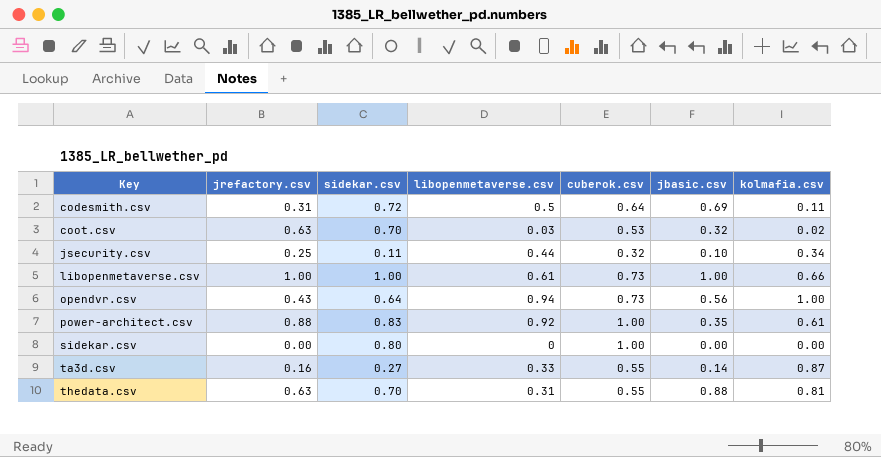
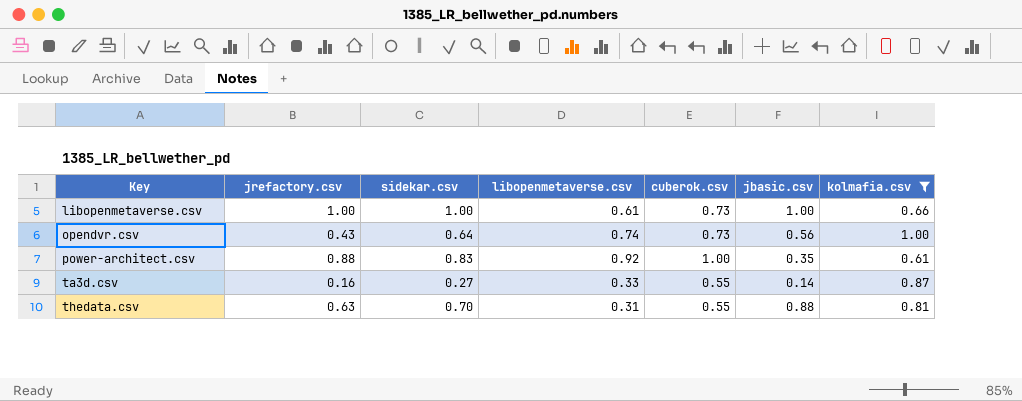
filter: none -> kolmafia.csv >= 0.61
opendvr.csv | libopenmetaverse.csv: 0.94 -> 0.74

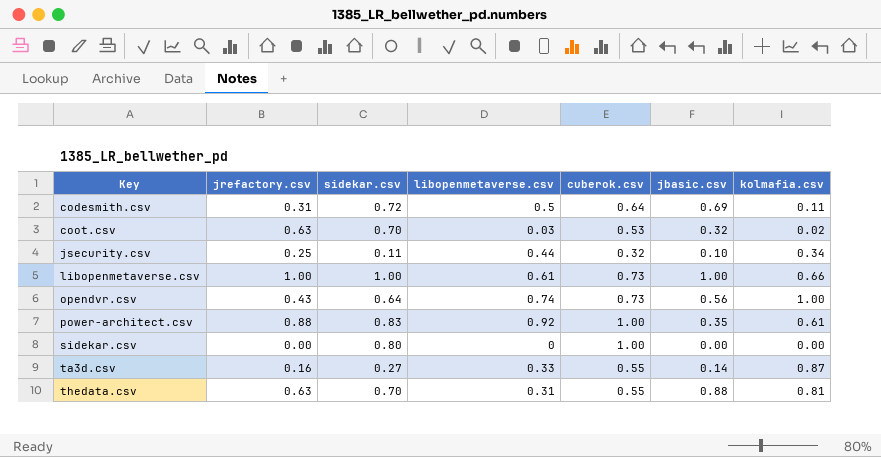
filter: kolmafia.csv >= 0.61 -> none

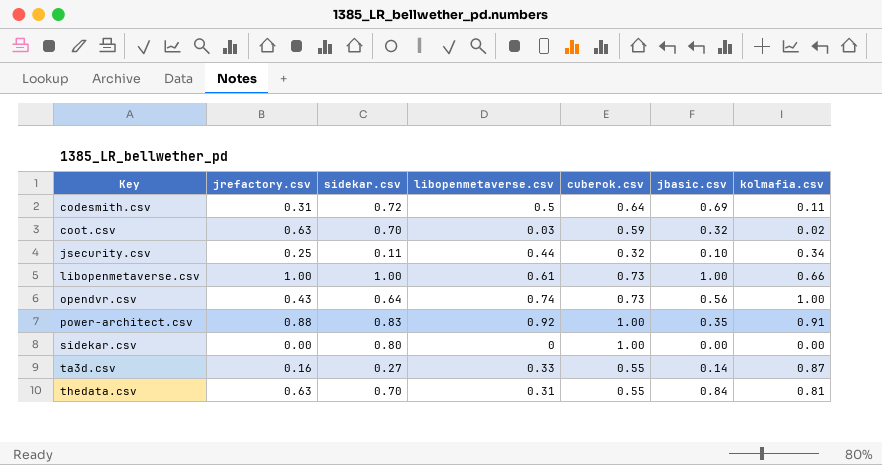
coot.csv | cuberok.csv: 0.53 -> 0.59
power-architect.csv | kolmafia.csv: 0.61 -> 0.91
thedata.csv | jbasic.csv: 0.88 -> 0.84

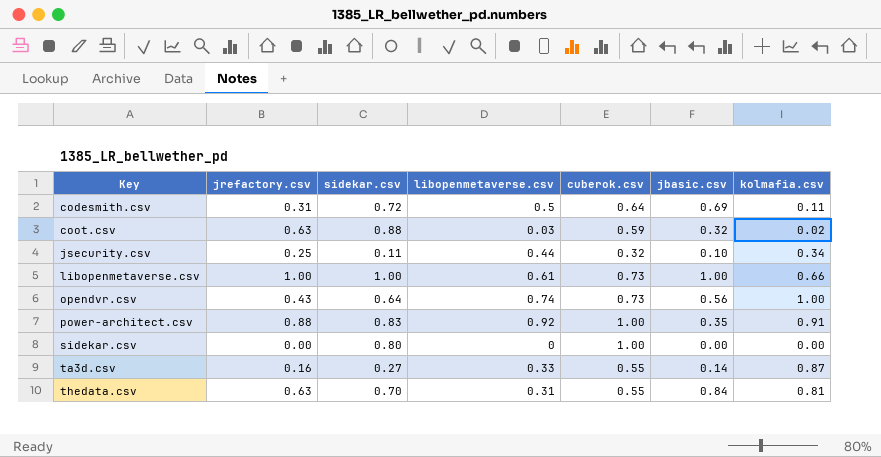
coot.csv | sidekar.csv: 0.70 -> 0.88

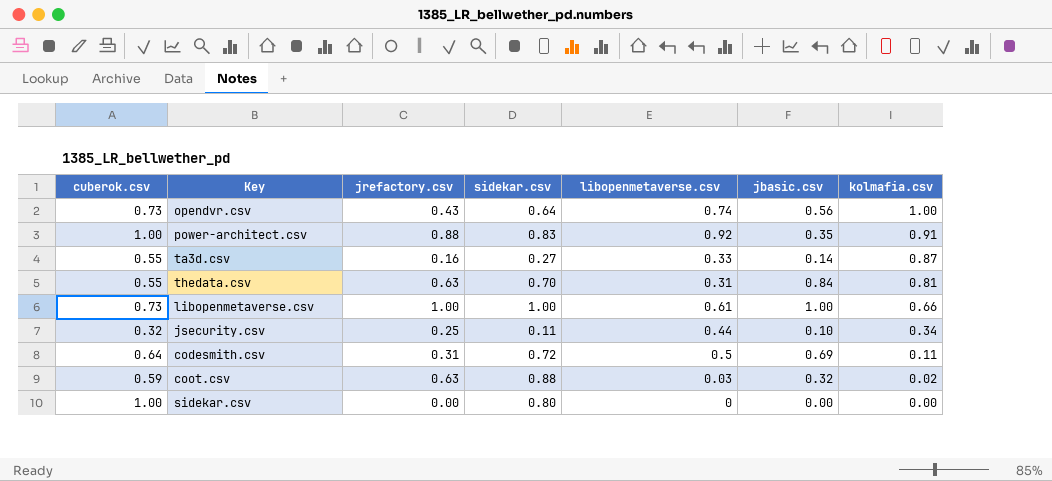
row order: Key ascending -> kolmafia.csv descending
column cuberok.csv | position: 5 -> 1

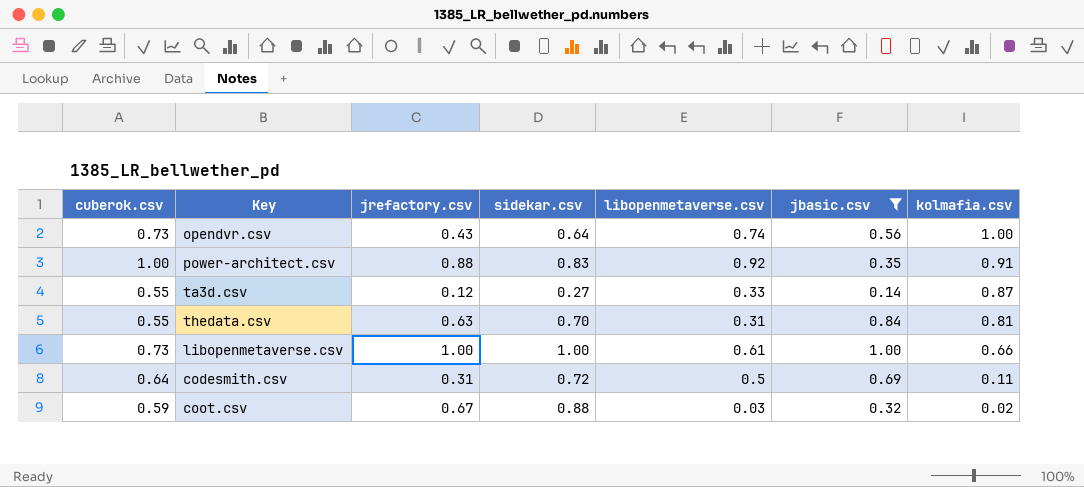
filter: none -> jbasic.csv >= 0.14
ta3d.csv | jrefactory.csv: 0.16 -> 0.12
coot.csv | jrefactory.csv: 0.63 -> 0.67

